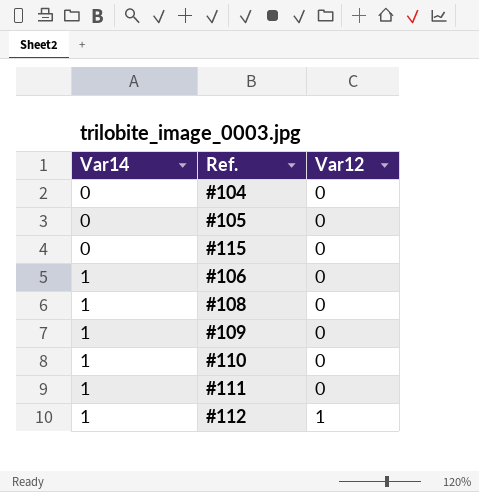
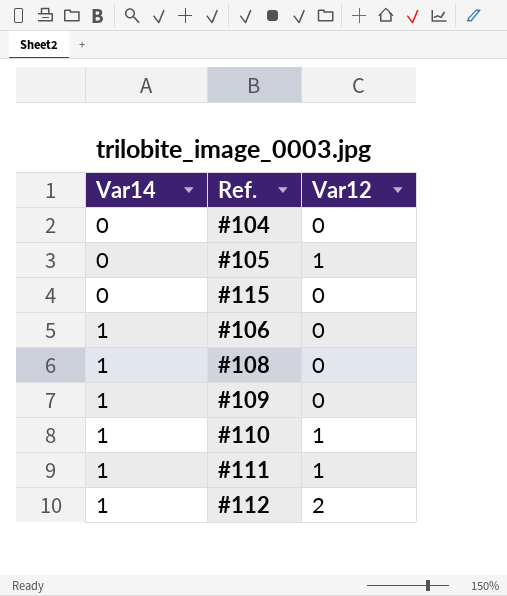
#105 | Var12: 0 -> 1
#110 | Var12: 0 -> 1
#111 | Var12: 0 -> 1
#112 | Var12: 1 -> 2

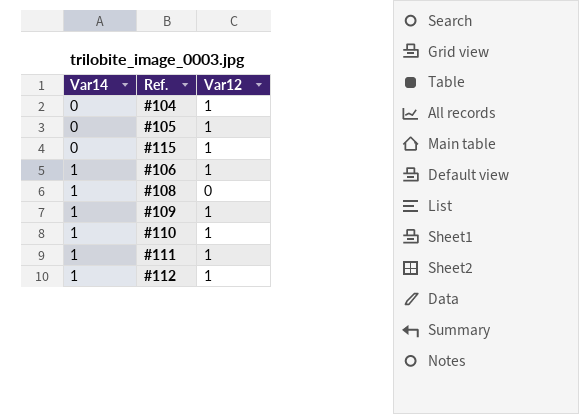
#104 | Var12: 0 -> 1
#115 | Var12: 0 -> 1
#106 | Var12: 0 -> 1
#109 | Var12: 0 -> 1
#112 | Var12: 2 -> 1

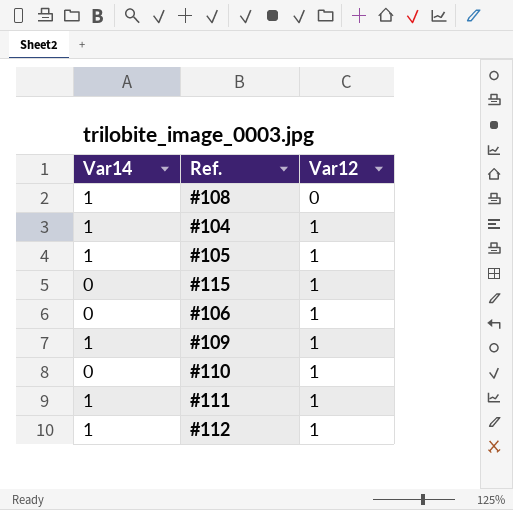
row order: Var14 ascending -> Var12 ascending
#104 | Var14: 0 -> 1
#105 | Var14: 0 -> 1
#106 | Var14: 1 -> 0
#110 | Var14: 1 -> 0

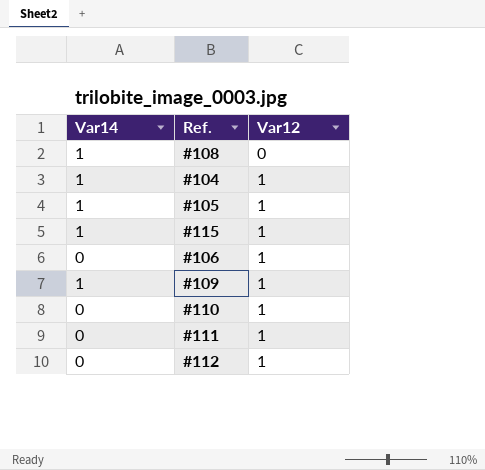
#115 | Var14: 0 -> 1
#111 | Var14: 1 -> 0
#112 | Var14: 1 -> 0

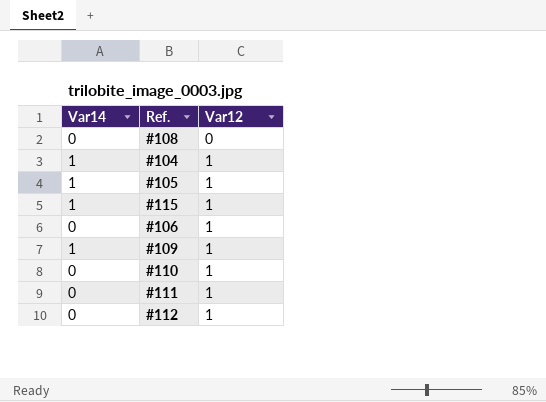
#108 | Var14: 1 -> 0

